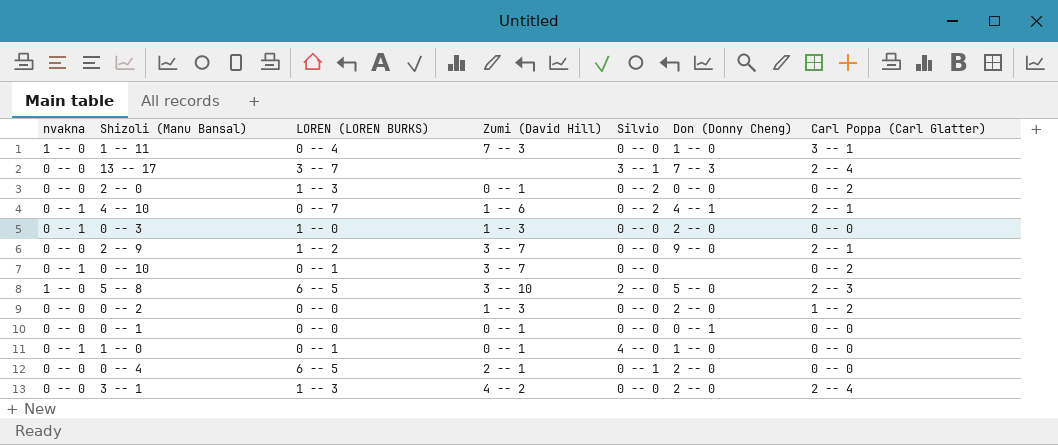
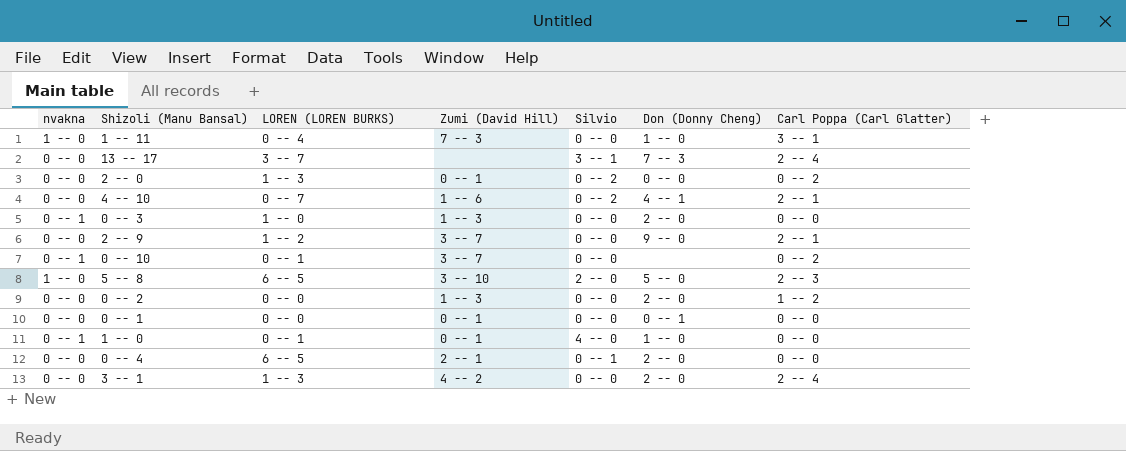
4 -- 10 | nvakna: 0 -- 1 -> 0 -- 0

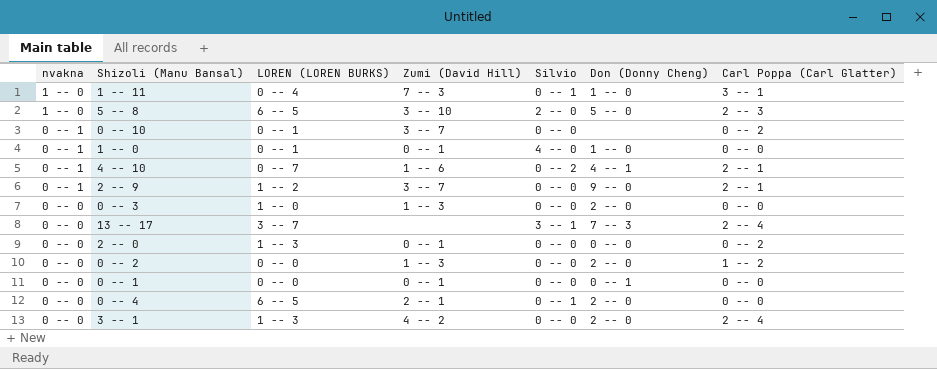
row order: none -> nvakna descending
1 -- 11 | Silvio: 0 -- 0 -> 0 -- 1
4 -- 10 | nvakna: 0 -- 0 -> 0 -- 1
2 -- 9 | nvakna: 0 -- 0 -> 0 -- 1
0 -- 3 | nvakna: 0 -- 1 -> 0 -- 0
2 -- 0 | Silvio: 0 -- 2 -> 0 -- 0

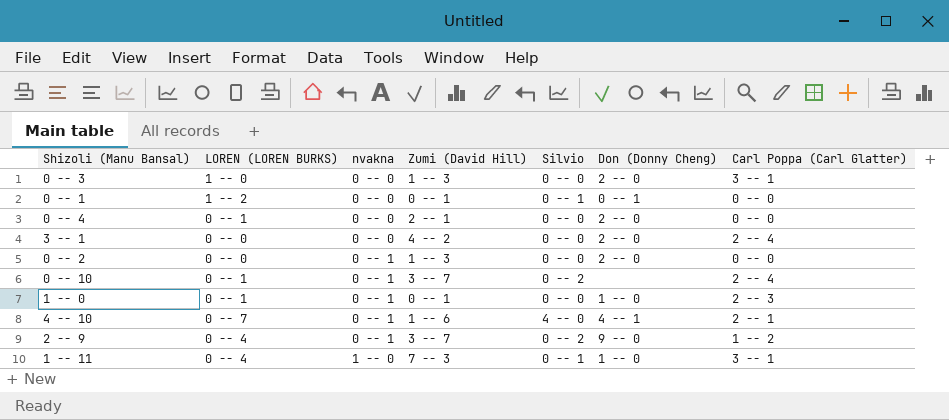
row order: nvakna descending -> nvakna ascending
column nvakna | position: 1 -> 3
row 5 -- 8: 1 -- 0 | 6 -- 5 | 3 -- 10 | 2 -- 0 | 5 -- 0 | 2 -- 3 -> none
row 13 -- 17: 0 -- 0 | 3 -- 7 | none | 3 -- 1 | 7 -- 3 | 2 -- 4 -> none
row 2 -- 0: 0 -- 0 | 1 -- 3 | 0 -- 1 | 0 -- 0 | 0 -- 0 | 0 -- 2 -> none
0 -- 3 | Carl Poppa (Carl Glatter): 0 -- 0 -> 3 -- 1
0 -- 1 | LOREN (LOREN BURKS): 0 -- 0 -> 1 -- 2
0 -- 1 | Silvio: 0 -- 0 -> 0 -- 1
0 -- 4 | LOREN (LOREN BURKS): 6 -- 5 -> 0 -- 1
0 -- 4 | Silvio: 0 -- 1 -> 0 -- 0
3 -- 1 | LOREN (LOREN BURKS): 1 -- 3 -> 0 -- 0
0 -- 2 | nvakna: 0 -- 0 -> 0 -- 1
0 -- 2 | Carl Poppa (Carl Glatter): 1 -- 2 -> 0 -- 0
0 -- 10 | Silvio: 0 -- 0 -> 0 -- 2
0 -- 10 | Carl Poppa (Carl Glatter): 0 -- 2 -> 2 -- 4
1 -- 0 | Silvio: 4 -- 0 -> 0 -- 0
1 -- 0 | Carl Poppa (Carl Glatter): 0 -- 0 -> 2 -- 3
4 -- 10 | Silvio: 0 -- 2 -> 4 -- 0
2 -- 9 | LOREN (LOREN BURKS): 1 -- 2 -> 0 -- 4
2 -- 9 | Silvio: 0 -- 0 -> 0 -- 2
2 -- 9 | Carl Poppa (Carl Glatter): 2 -- 1 -> 1 -- 2

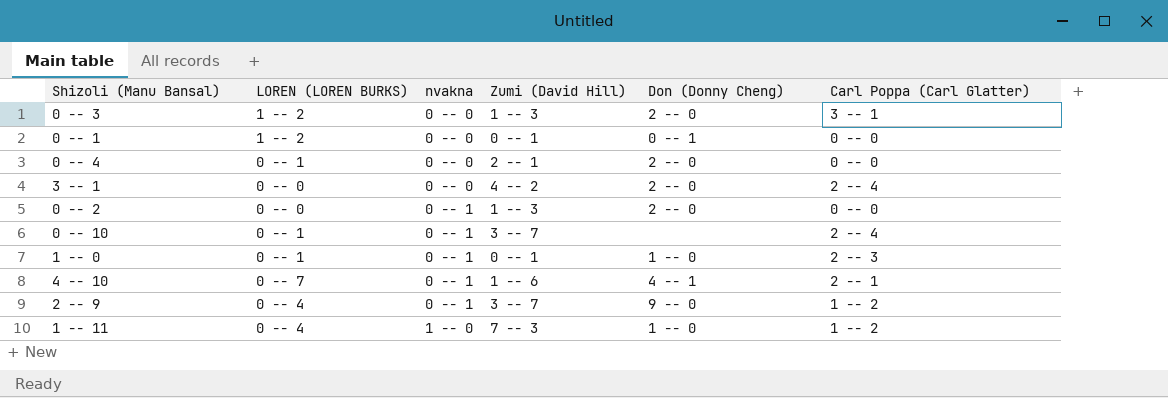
column Silvio | position: 5 -> none
0 -- 3 | LOREN (LOREN BURKS): 1 -- 0 -> 1 -- 2
1 -- 11 | Carl Poppa (Carl Glatter): 3 -- 1 -> 1 -- 2

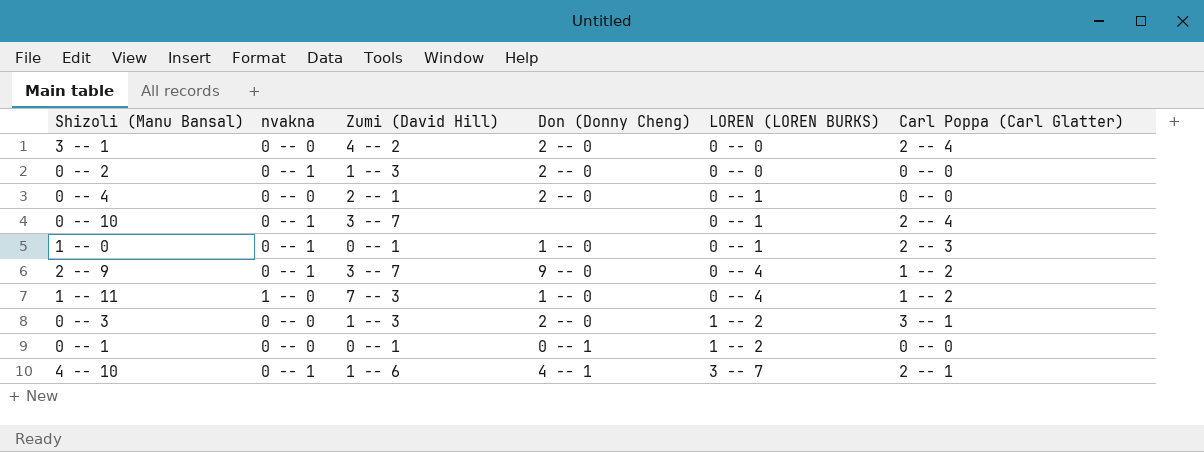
row order: nvakna ascending -> LOREN (LOREN BURKS) ascending
column LOREN (LOREN BURKS) | position: 2 -> 5
4 -- 10 | LOREN (LOREN BURKS): 0 -- 7 -> 3 -- 7

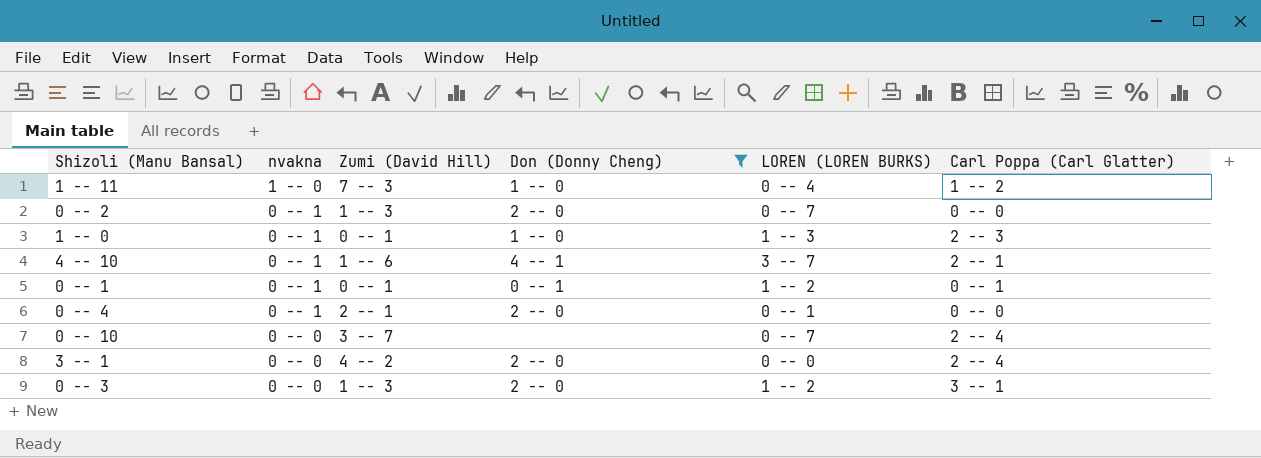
filter: none -> Don (Donny Cheng) != 9 -- 0
row order: LOREN (LOREN BURKS) ascending -> nvakna descending
0 -- 2 | LOREN (LOREN BURKS): 0 -- 0 -> 0 -- 7
1 -- 0 | LOREN (LOREN BURKS): 0 -- 1 -> 1 -- 3
0 -- 1 | nvakna: 0 -- 0 -> 0 -- 1
0 -- 1 | Carl Poppa (Carl Glatter): 0 -- 0 -> 0 -- 1
0 -- 4 | nvakna: 0 -- 0 -> 0 -- 1
0 -- 10 | nvakna: 0 -- 1 -> 0 -- 0
0 -- 10 | LOREN (LOREN BURKS): 0 -- 1 -> 0 -- 7

